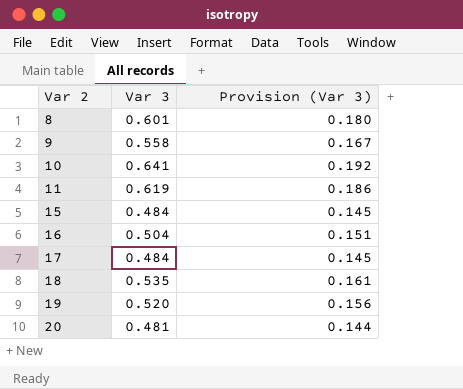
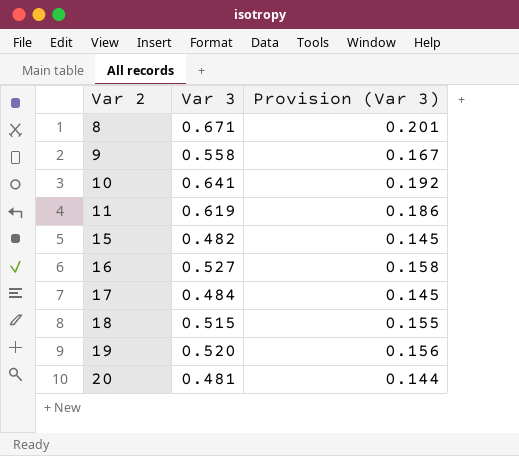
8 | Var 3: 0.601 -> 0.671
8 | Provision (Var 3): 0.180 -> 0.201
15 | Var 3: 0.484 -> 0.482
16 | Var 3: 0.504 -> 0.527
16 | Provision (Var 3): 0.151 -> 0.158
18 | Var 3: 0.535 -> 0.515
18 | Provision (Var 3): 0.161 -> 0.155

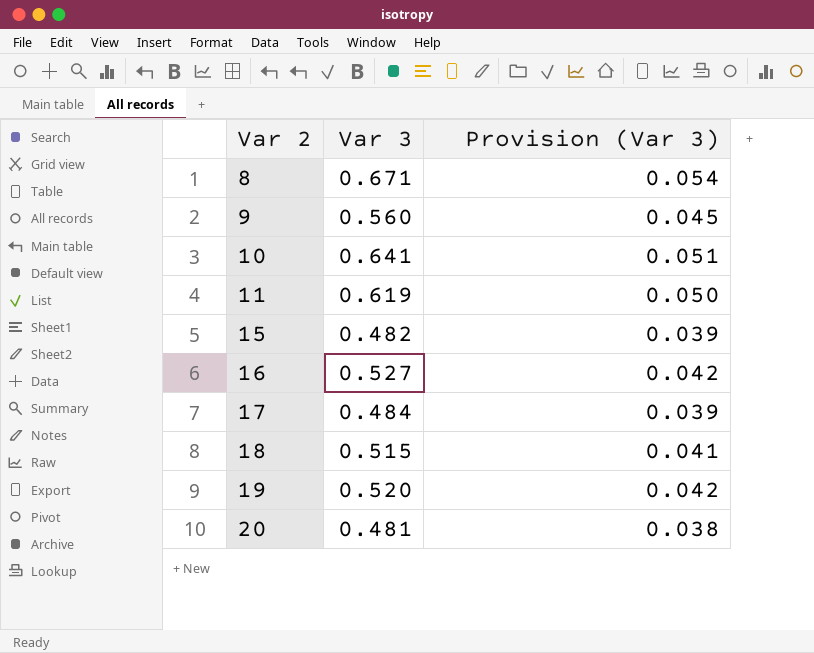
column Provision (Var 3) | formula: [Var 3] * 0.3 -> [Var 3] * 0.08
9 | Var 3: 0.558 -> 0.560

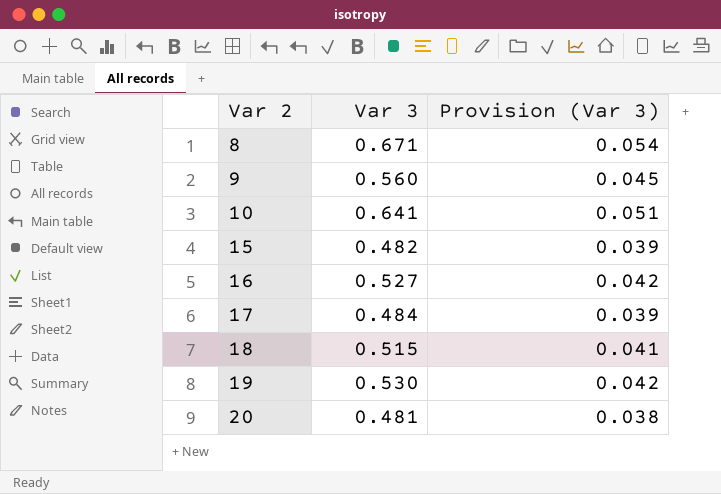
row 11: 0.619 | 0.050 -> none
19 | Var 3: 0.520 -> 0.530

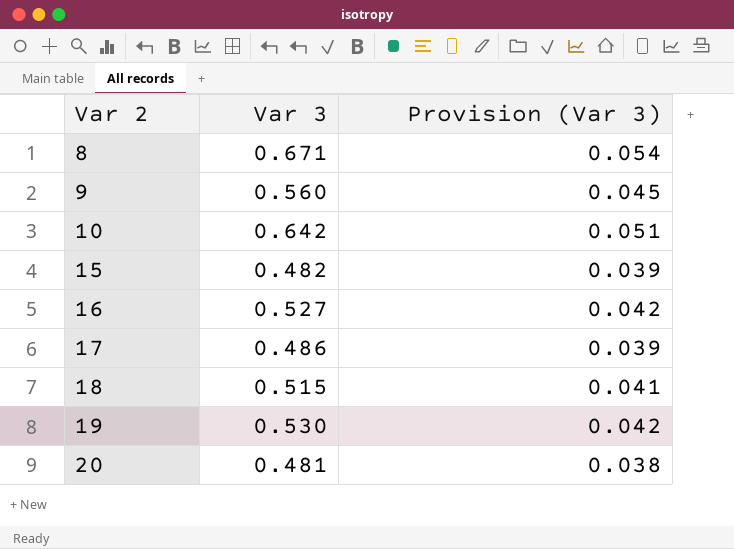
10 | Var 3: 0.641 -> 0.642
17 | Var 3: 0.484 -> 0.486

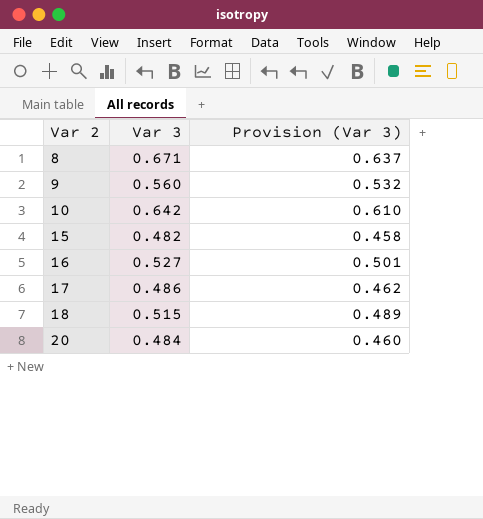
column Provision (Var 3) | formula: [Var 3] * 0.08 -> [Var 3] * 0.95
row 19: 0.530 | 0.042 -> none
20 | Var 3: 0.481 -> 0.484

